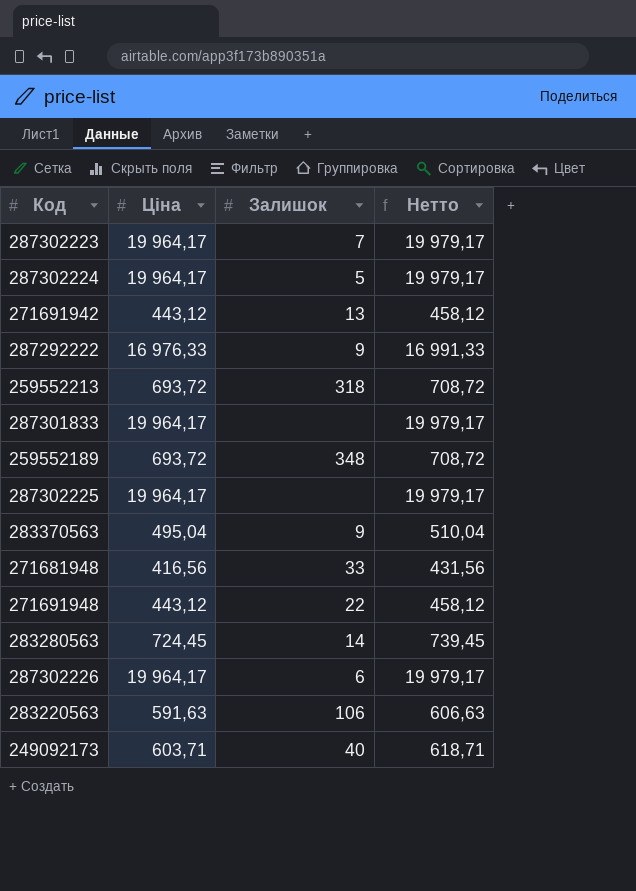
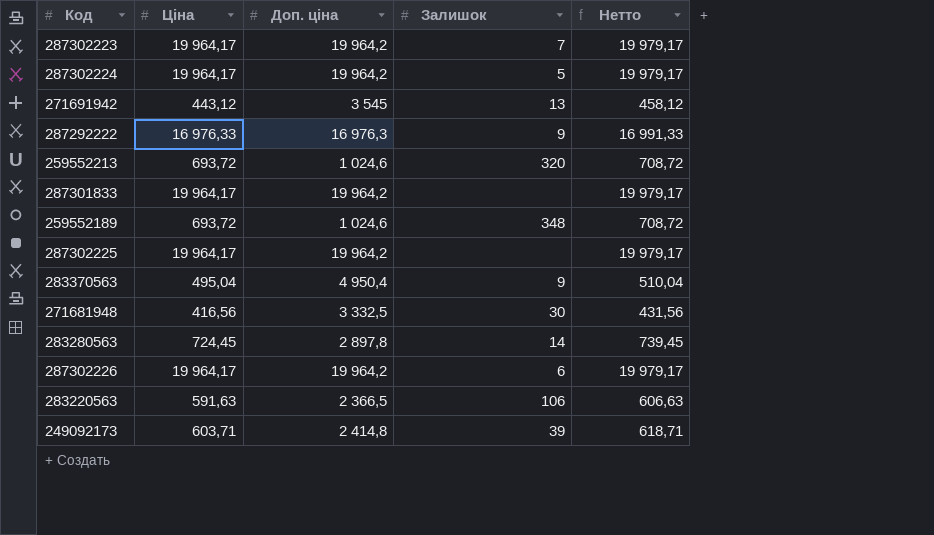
column Доп. ціна | position: none -> 3
row 271691948: 443,12 | 22 | 458,12 -> none
259552213 | Залишок: 318 -> 320
271681948 | Залишок: 33 -> 30
249092173 | Залишок: 40 -> 39

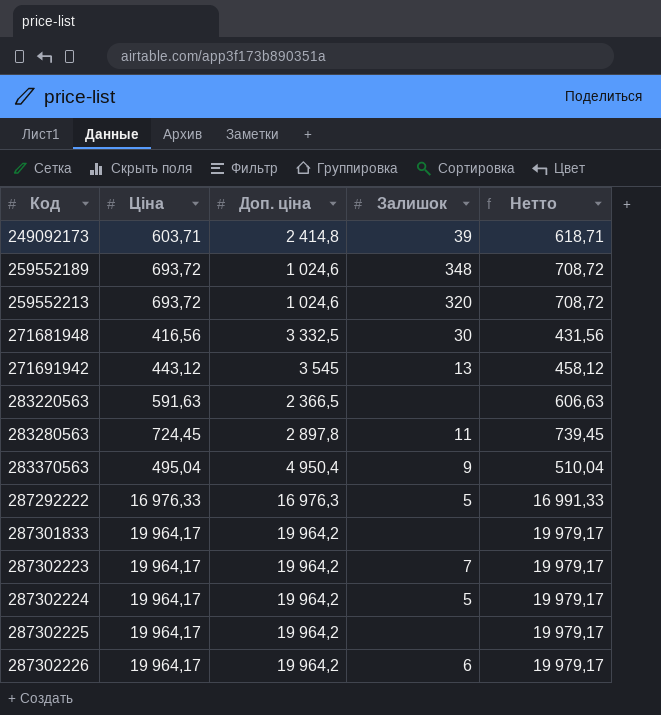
row order: none -> Код ascending
283220563 | Залишок: 106 -> none
283280563 | Залишок: 14 -> 11
287292222 | Залишок: 9 -> 5

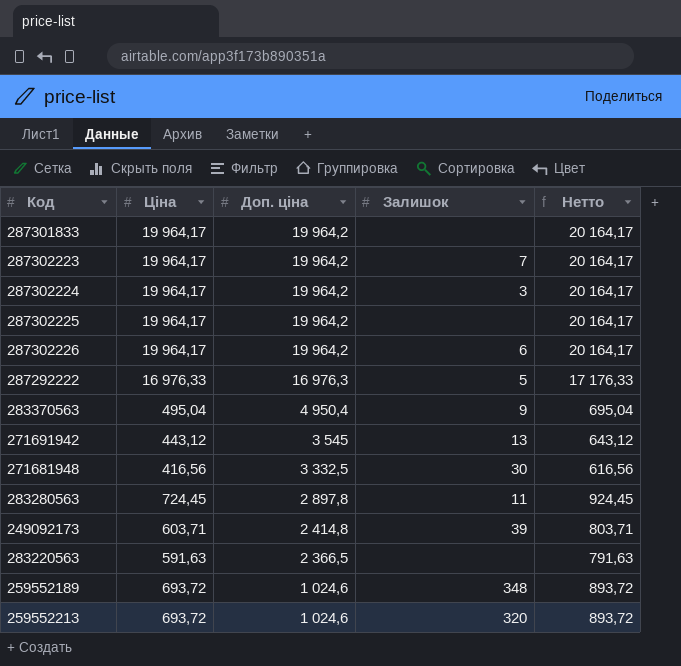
row order: Код ascending -> Доп. ціна descending
column Нетто | formula: [Ціна] + 15 -> [Ціна] + 200
287302224 | Залишок: 5 -> 3

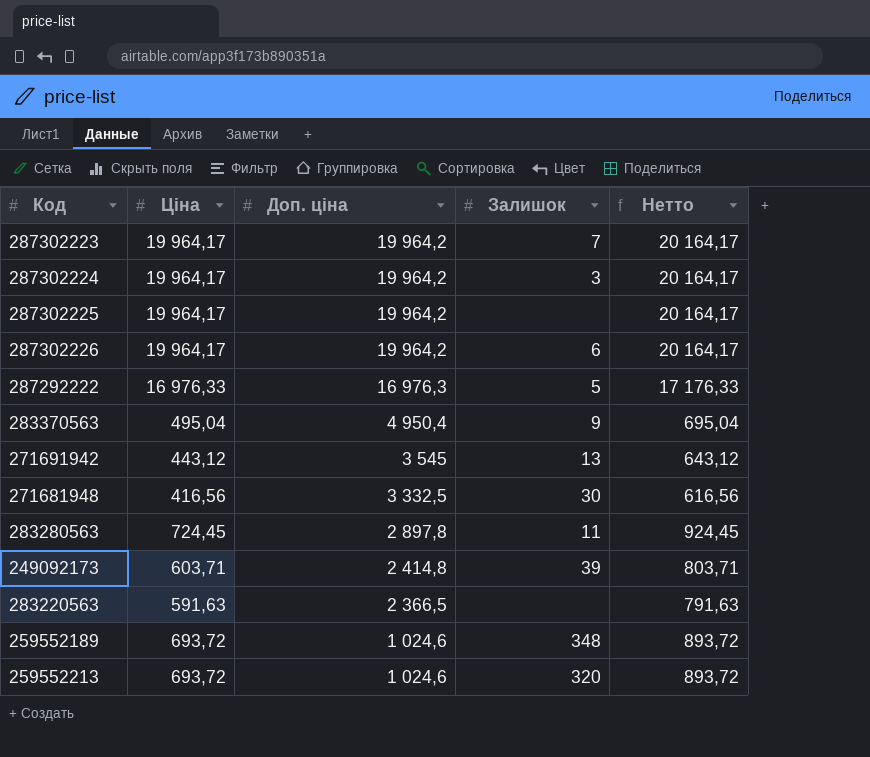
row 287301833: 19 964,17 | 19 964,2 | none | 20 164,17 -> none

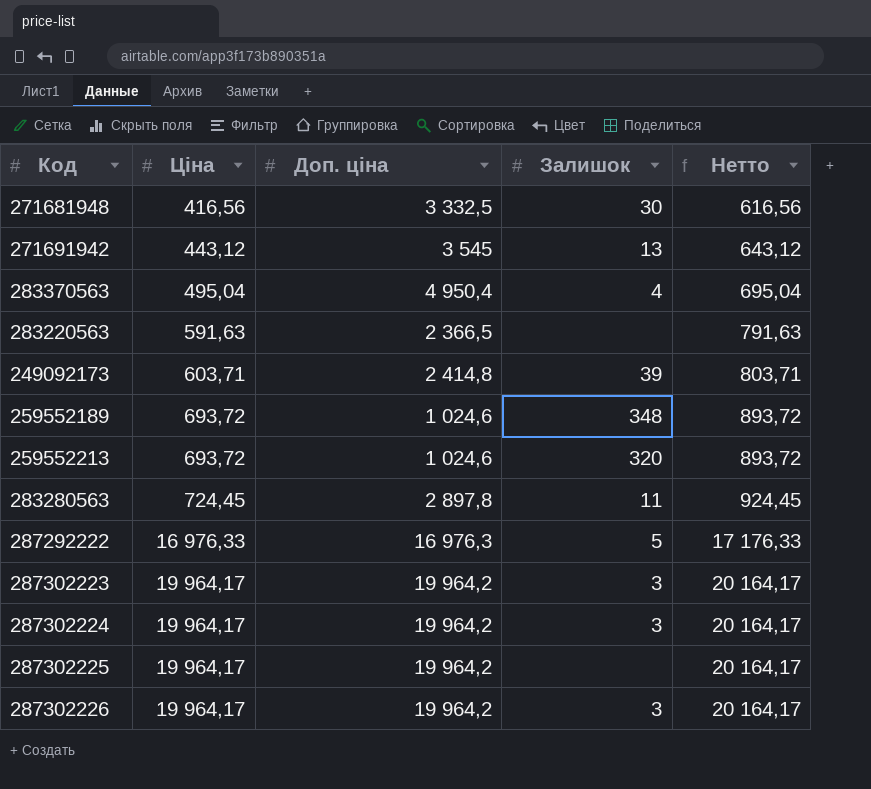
row order: Доп. ціна descending -> Ціна ascending
283370563 | Залишок: 9 -> 4
287302223 | Залишок: 7 -> 3
287302226 | Залишок: 6 -> 3

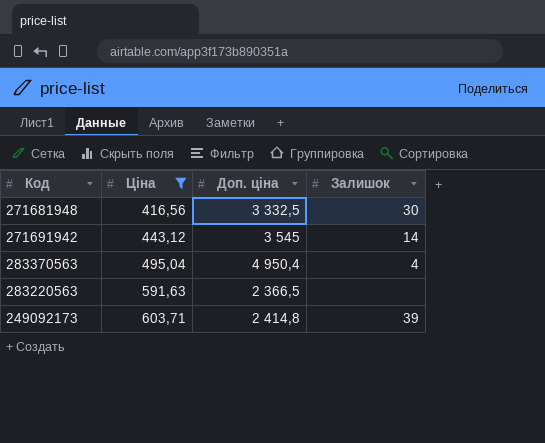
filter: none -> Ціна <= 603,71
column Нетто | formula: [Ціна] + 200 -> none
271691942 | Залишок: 13 -> 14

